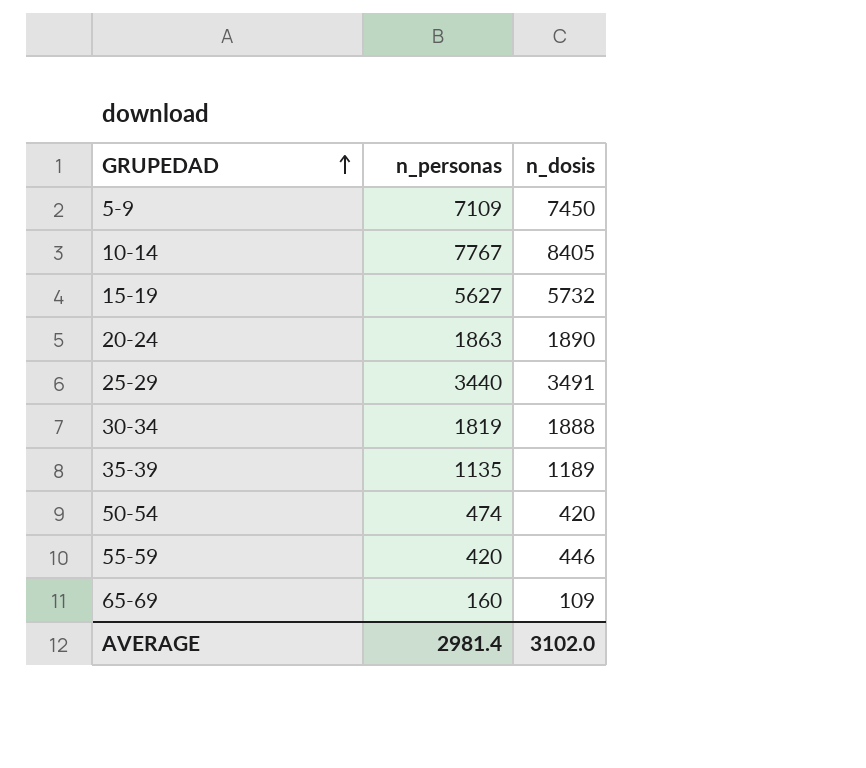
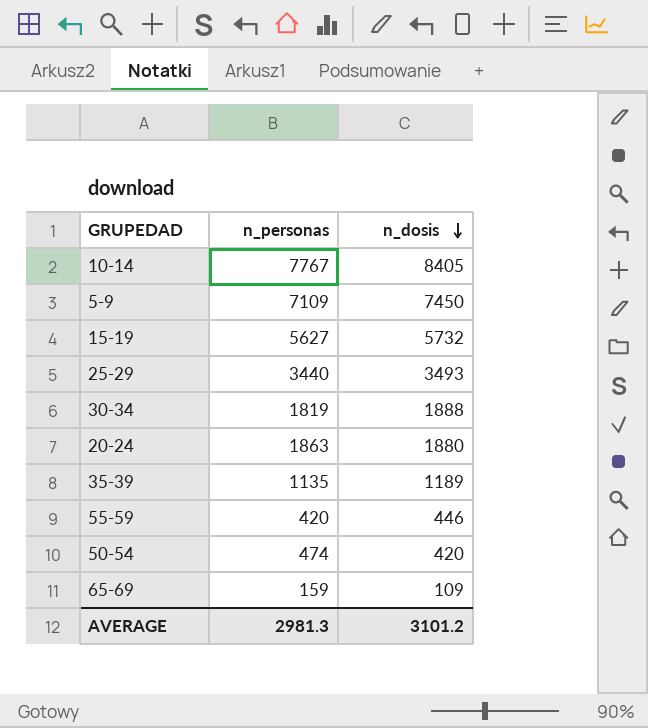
row order: GRUPEDAD ascending -> n_dosis descending
25-29 | n_dosis: 3491 -> 3493
20-24 | n_dosis: 1890 -> 1880
65-69 | n_personas: 160 -> 159
AVERAGE | n_personas: 2981.4 -> 2981.3
AVERAGE | n_dosis: 3102.0 -> 3101.2

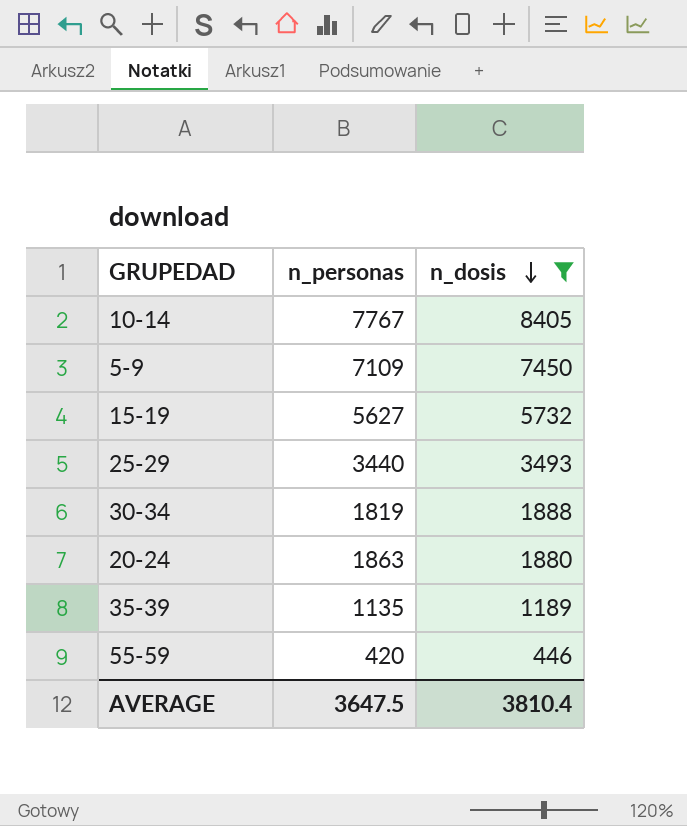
filter: none -> n_dosis >= 446
AVERAGE | n_personas: 2981.3 -> 3647.5
AVERAGE | n_dosis: 3101.2 -> 3810.4

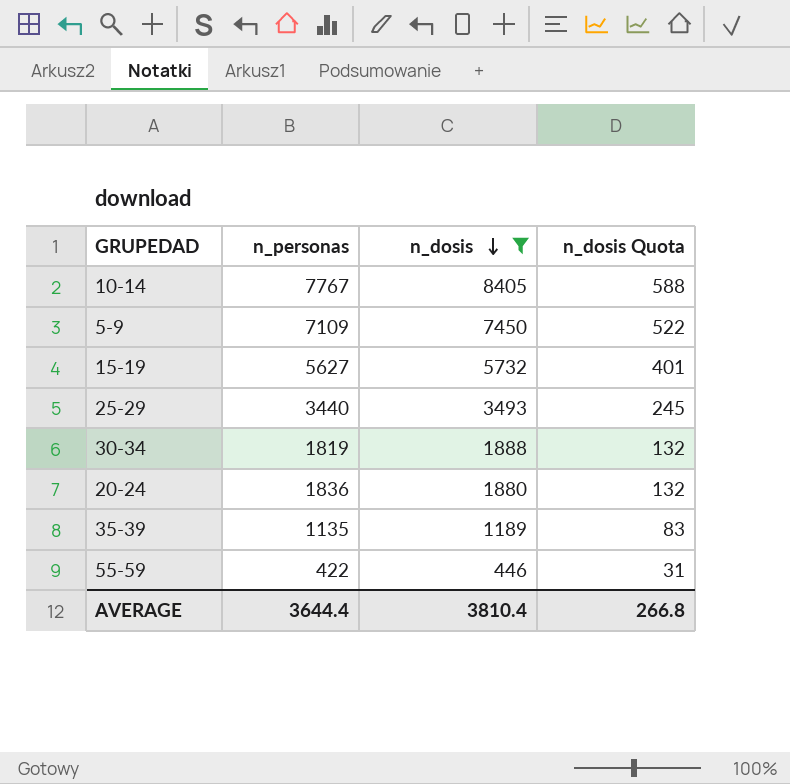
column n_dosis Quota | formula: none -> [n_dosis] * 0.07
20-24 | n_personas: 1863 -> 1836
55-59 | n_personas: 420 -> 422
AVERAGE | n_personas: 3647.5 -> 3644.4

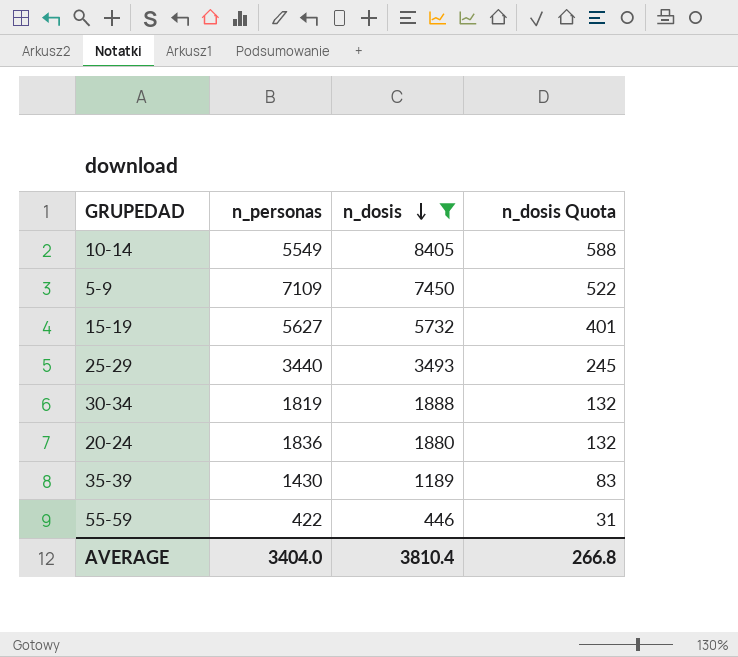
10-14 | n_personas: 7767 -> 5549
35-39 | n_personas: 1135 -> 1430
AVERAGE | n_personas: 3644.4 -> 3404.0

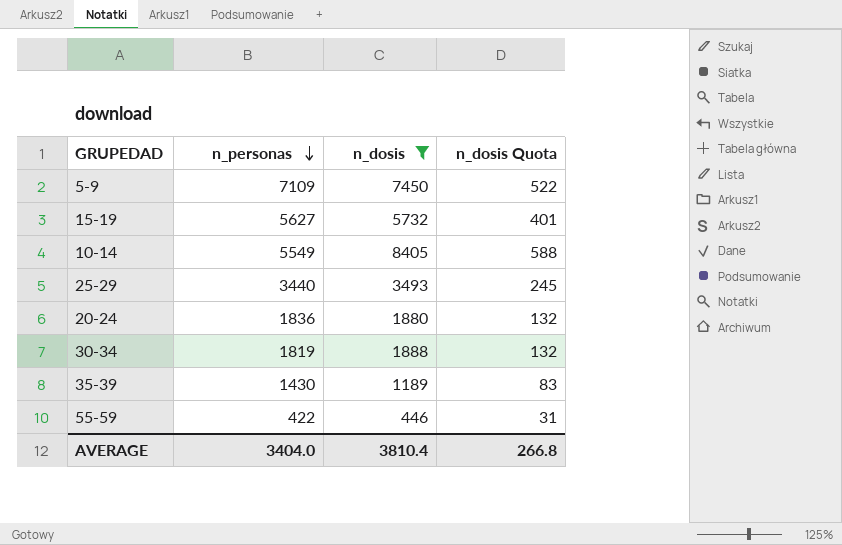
row order: n_dosis descending -> n_personas descending

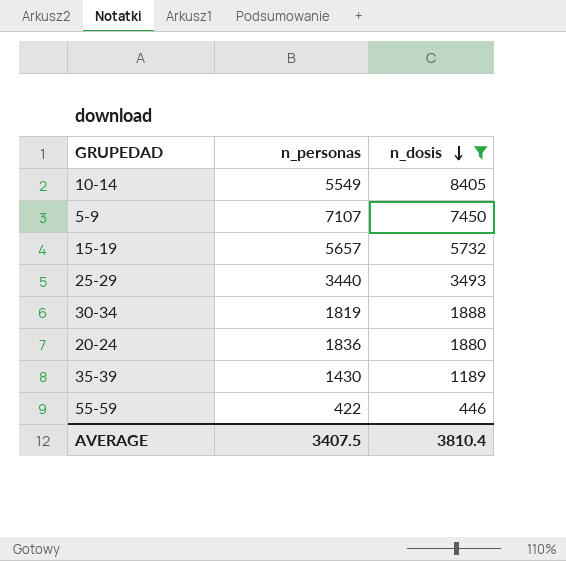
row order: n_personas descending -> n_dosis descending
column n_dosis Quota | formula: [n_dosis] * 0.07 -> none
5-9 | n_personas: 7109 -> 7107
15-19 | n_personas: 5627 -> 5657
AVERAGE | n_personas: 3404.0 -> 3407.5

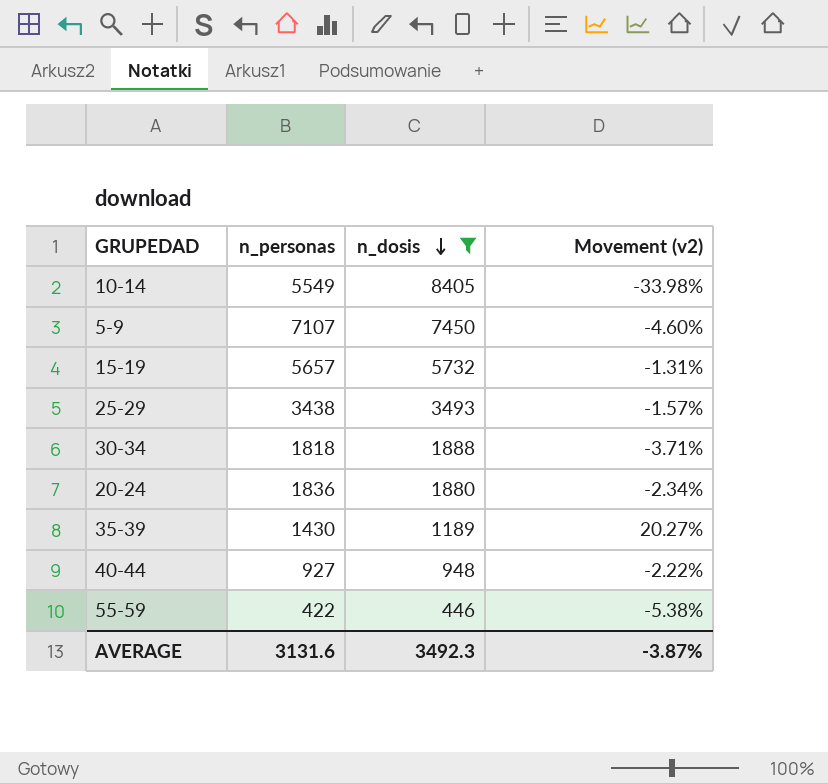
column Movement (v2) | formula: none -> ([n_personas] - [n_dosis]) / [n_dosis]
25-29 | n_personas: 3440 -> 3438
30-34 | n_personas: 1819 -> 1818
row 40-44: none -> 927 | 948 | -2.22%
AVERAGE | n_personas: 3407.5 -> 3131.6
AVERAGE | n_dosis: 3810.4 -> 3492.3

